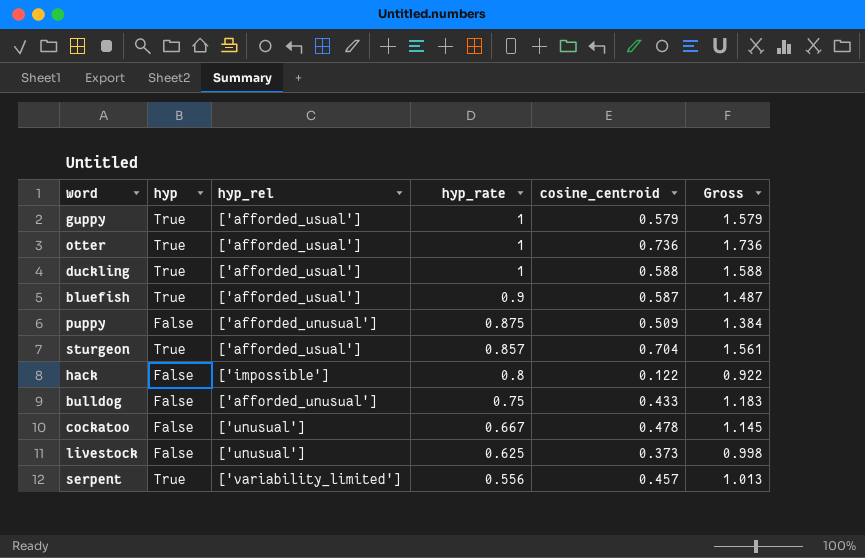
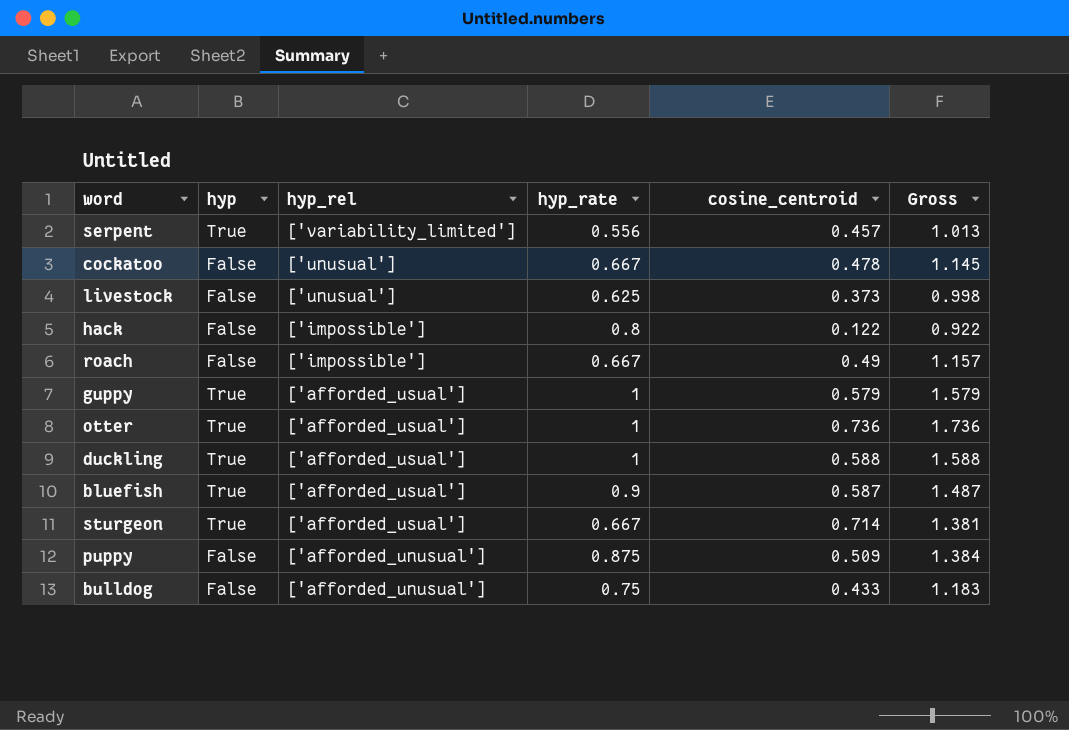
row order: hyp_rate descending -> hyp_rel descending
row roach: none -> False | ['impossible'] | 0.667 | 0.49 | 1.157
sturgeon | hyp_rate: 0.857 -> 0.667
sturgeon | cosine_centroid: 0.704 -> 0.714
sturgeon | Gross: 1.561 -> 1.381

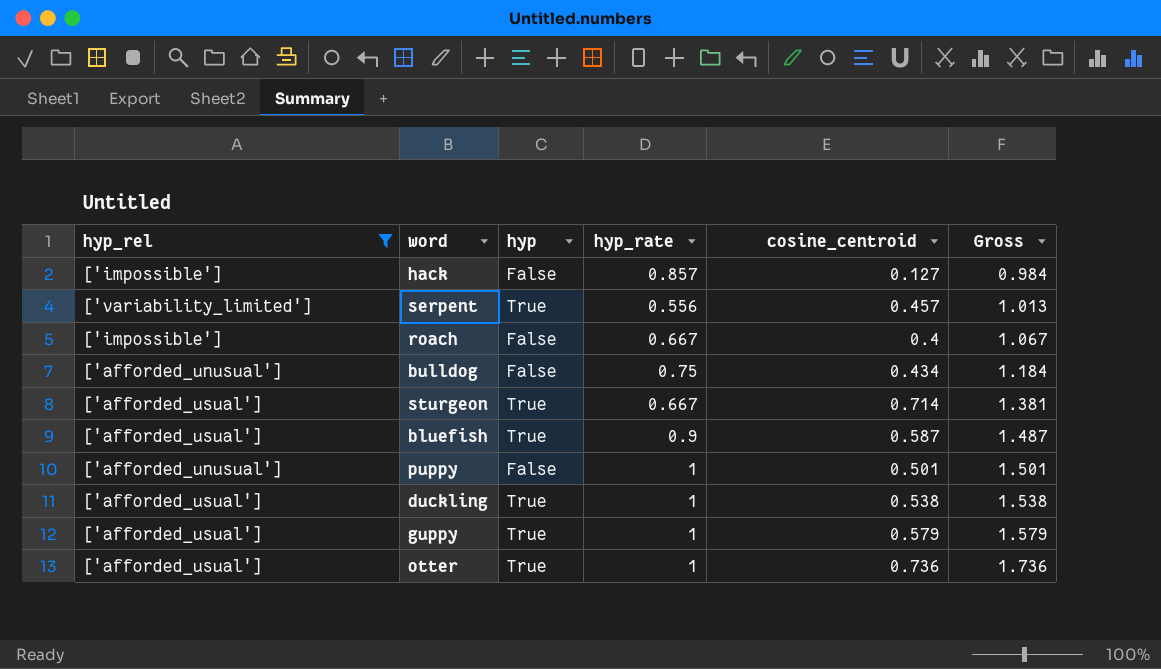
filter: none -> hyp_rel != ['unusual']
row order: hyp_rel descending -> Gross ascending
column hyp_rel | position: 3 -> 1
hack | hyp_rate: 0.8 -> 0.857
hack | cosine_centroid: 0.122 -> 0.127
hack | Gross: 0.922 -> 0.984
roach | cosine_centroid: 0.49 -> 0.4
roach | Gross: 1.157 -> 1.067
bulldog | cosine_centroid: 0.433 -> 0.434
bulldog | Gross: 1.183 -> 1.184
puppy | hyp_rate: 0.875 -> 1
puppy | cosine_centroid: 0.509 -> 0.501
puppy | Gross: 1.384 -> 1.501
duckling | cosine_centroid: 0.588 -> 0.538
duckling | Gross: 1.588 -> 1.538

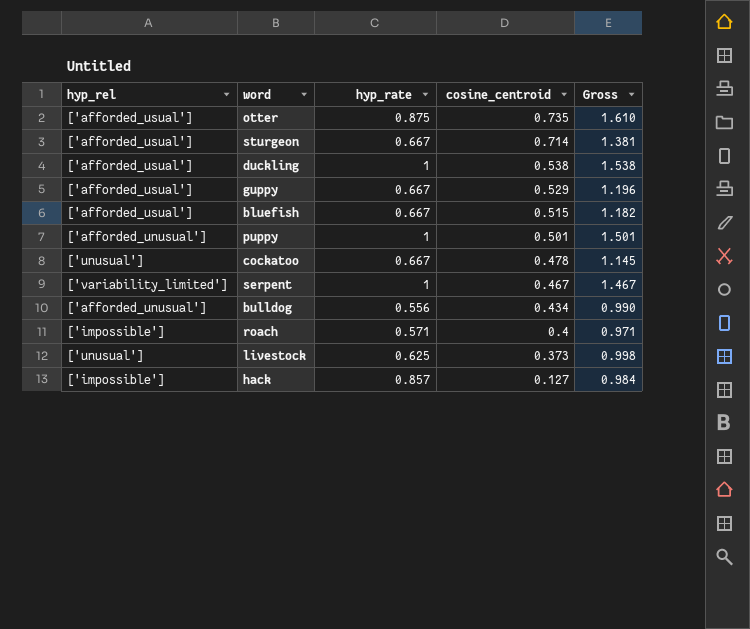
filter: hyp_rel != ['unusual'] -> none
row order: Gross ascending -> cosine_centroid descending
column hyp | position: 3 -> none
otter | hyp_rate: 1 -> 0.875
otter | cosine_centroid: 0.736 -> 0.735
otter | Gross: 1.736 -> 1.610
guppy | hyp_rate: 1 -> 0.667
guppy | cosine_centroid: 0.579 -> 0.529
guppy | Gross: 1.579 -> 1.196
bluefish | hyp_rate: 0.9 -> 0.667
bluefish | cosine_centroid: 0.587 -> 0.515
bluefish | Gross: 1.487 -> 1.182
serpent | hyp_rate: 0.556 -> 1
serpent | cosine_centroid: 0.457 -> 0.467
serpent | Gross: 1.013 -> 1.467
bulldog | hyp_rate: 0.75 -> 0.556
bulldog | Gross: 1.184 -> 0.990
roach | hyp_rate: 0.667 -> 0.571
roach | Gross: 1.067 -> 0.971

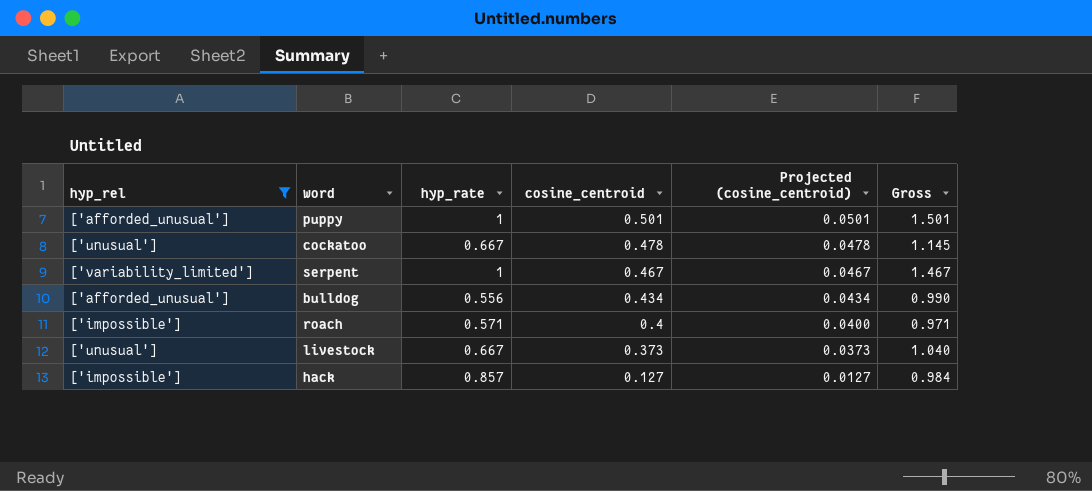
filter: none -> hyp_rel != ['afforded_usual']
column Projected (cosine_centroid) | formula: none -> [cosine_centroid] * 0.1
livestock | hyp_rate: 0.625 -> 0.667
livestock | Gross: 0.998 -> 1.040

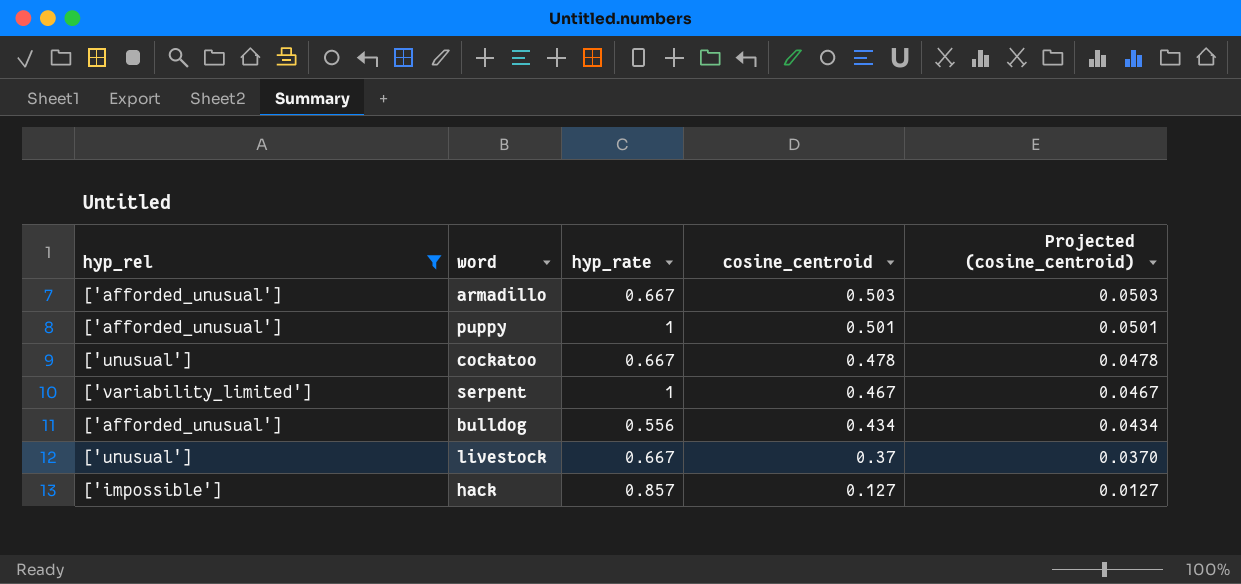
column Gross | formula: [hyp_rate] + [cosine_centroid] -> none
row roach: ['impossible'] | 0.571 | 0.4 | 0.0400 | 0.971 -> none
row armadillo: none -> ['afforded_unusual'] | 0.667 | 0.503 | 0.0503
livestock | cosine_centroid: 0.373 -> 0.37
livestock | Projected (cosine_centroid): 0.0373 -> 0.0370

